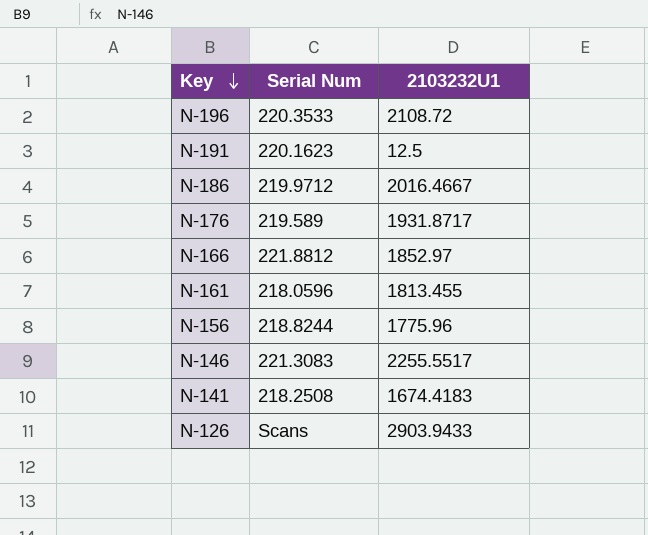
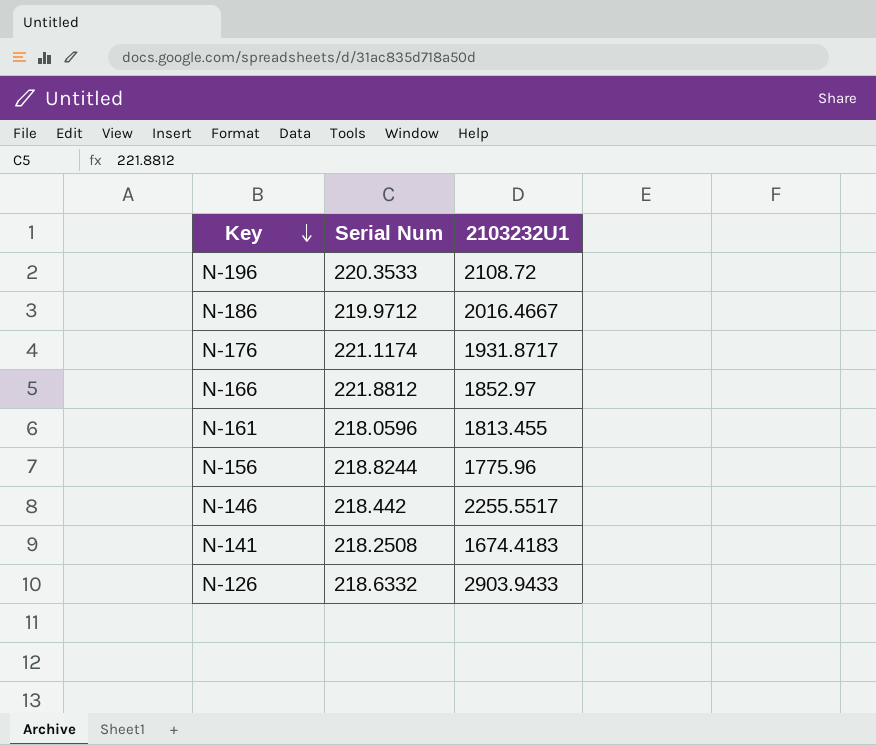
row N-191: 220.1623 | 12.5 -> none
N-176 | Serial Num: 219.589 -> 221.1174
N-146 | Serial Num: 221.3083 -> 218.442
N-126 | Serial Num: Scans -> 218.6332

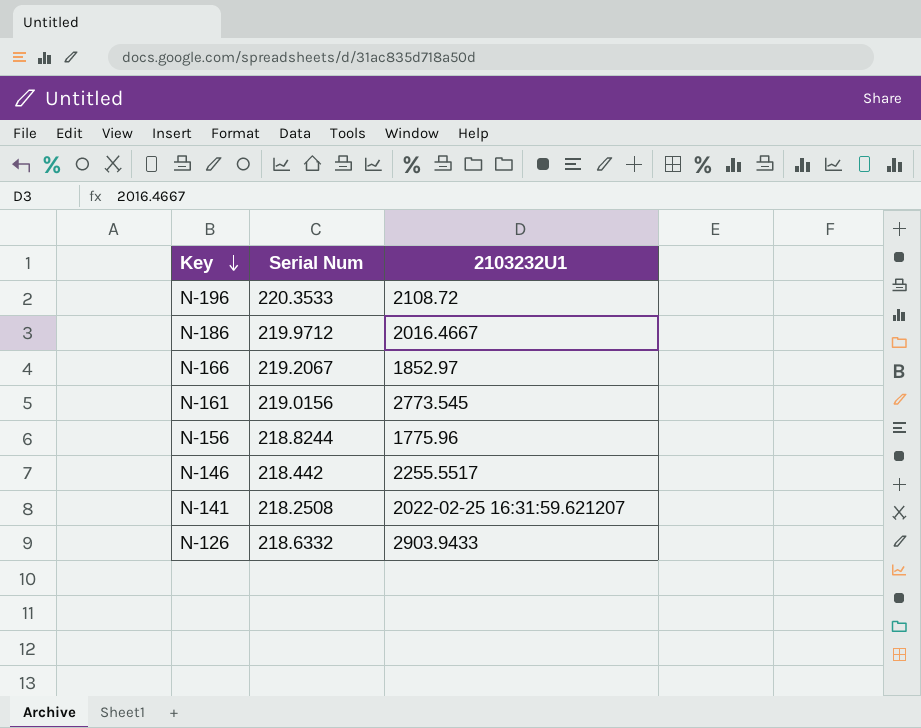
row N-176: 221.1174 | 1931.8717 -> none
N-166 | Serial Num: 221.8812 -> 219.2067
N-161 | Serial Num: 218.0596 -> 219.0156
N-161 | 2103232U1: 1813.455 -> 2773.545
N-141 | 2103232U1: 1674.4183 -> 2022-02-25 16:31:59.621207

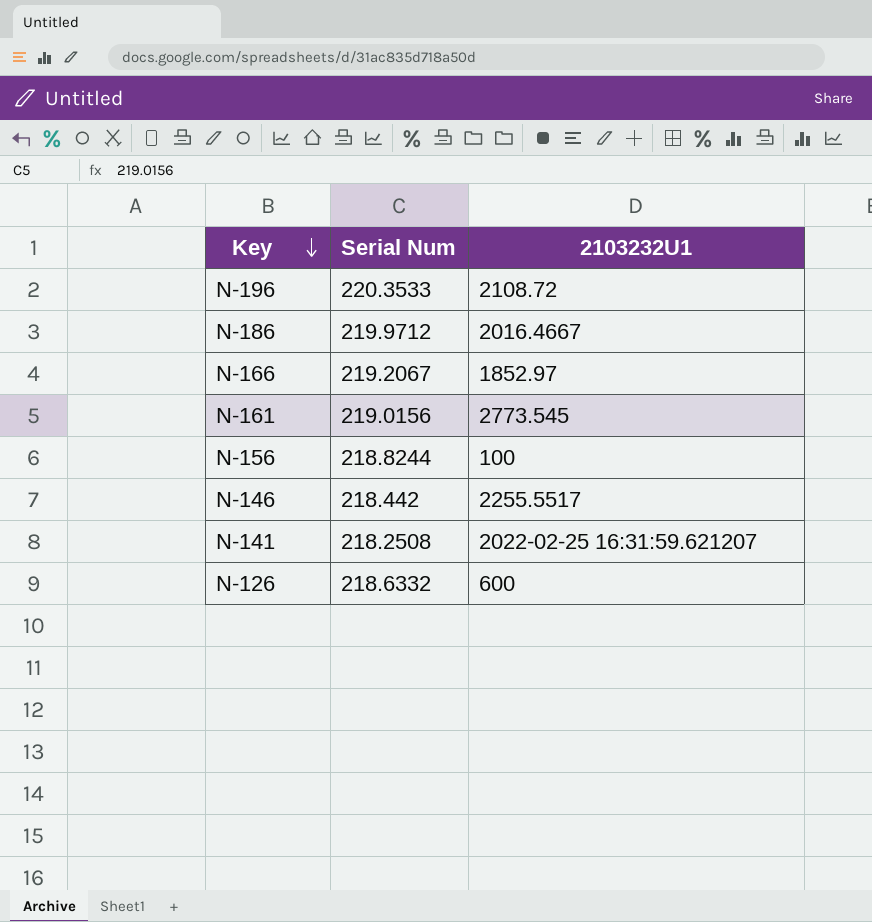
N-156 | 2103232U1: 1775.96 -> 100
N-126 | 2103232U1: 2903.9433 -> 600

